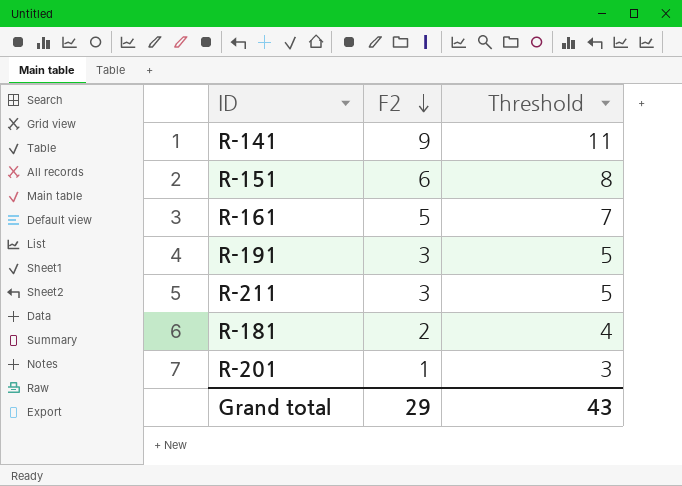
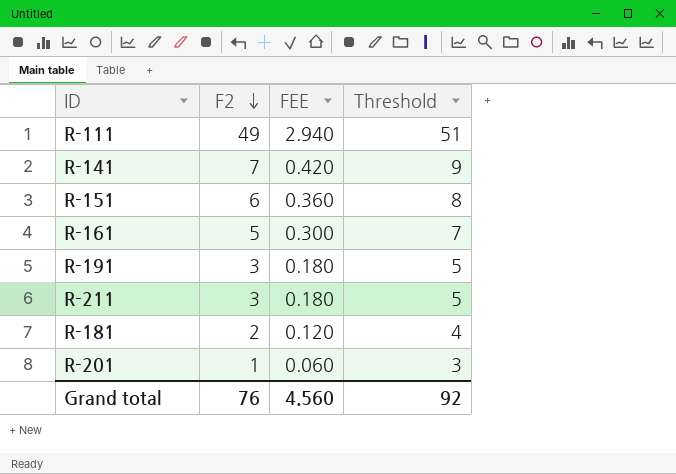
column FEE | formula: none -> [F2] * 0.06
row R-111: none -> 49 | 2.940 | 51
R-141 | F2: 9 -> 7
R-141 | Threshold: 11 -> 9
Grand total | F2: 29 -> 76
Grand total | Threshold: 43 -> 92

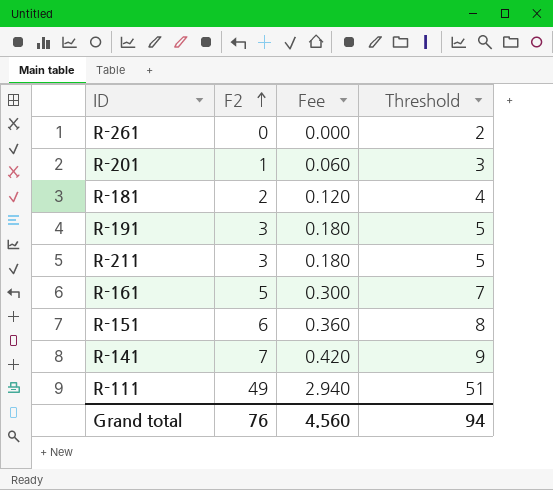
row order: F2 descending -> F2 ascending
column name: FEE -> Fee
row R-261: none -> 0 | 0.000 | 2
Grand total | Threshold: 92 -> 94

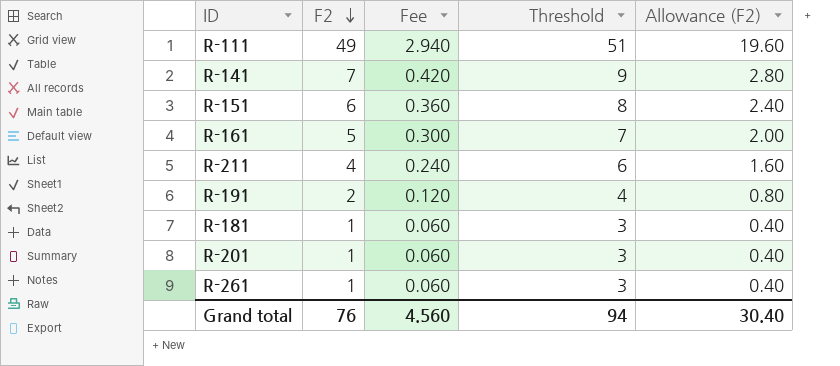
row order: F2 ascending -> F2 descending
column Allowance (F2) | formula: none -> [F2] * 0.4
R-211 | F2: 3 -> 4
R-211 | Fee: 0.180 -> 0.240
R-211 | Threshold: 5 -> 6
R-191 | F2: 3 -> 2
R-191 | Fee: 0.180 -> 0.120
R-191 | Threshold: 5 -> 4
R-181 | F2: 2 -> 1
R-181 | Fee: 0.120 -> 0.060
R-181 | Threshold: 4 -> 3
R-261 | F2: 0 -> 1
R-261 | Fee: 0.000 -> 0.060
R-261 | Threshold: 2 -> 3

